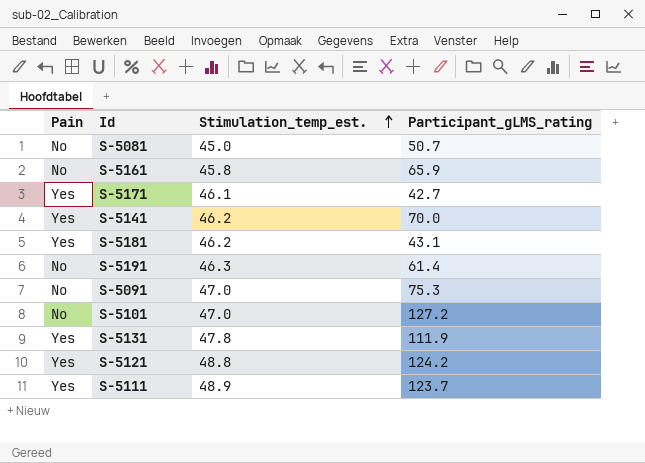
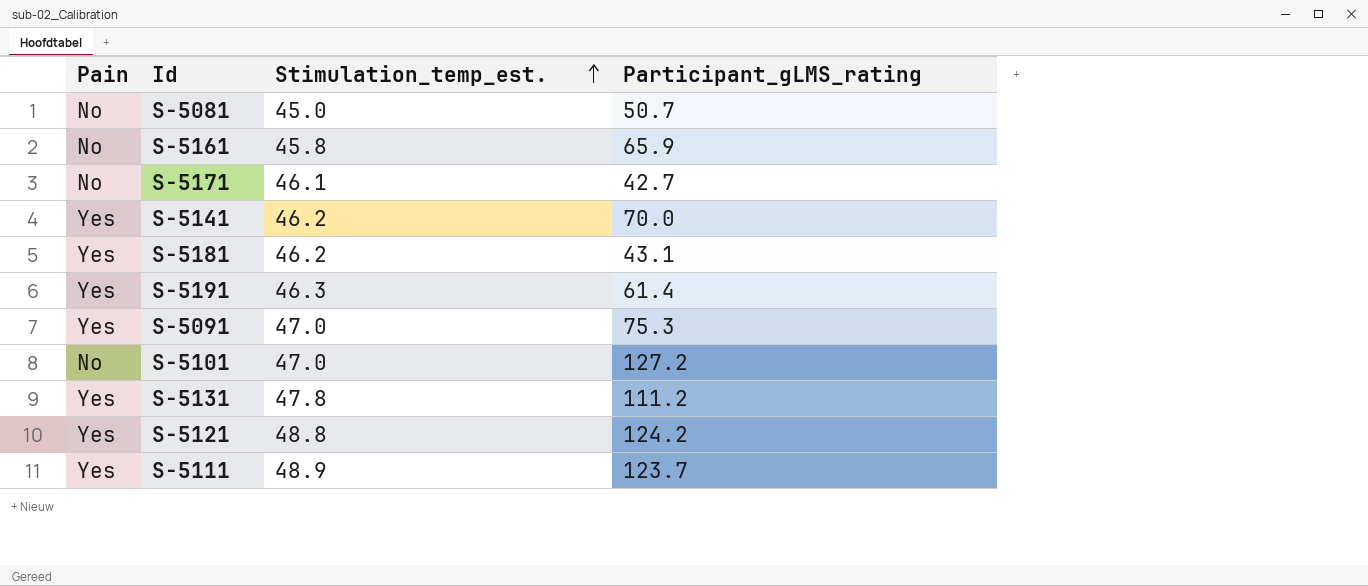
S-5171 | Pain: Yes -> No
S-5191 | Pain: No -> Yes
S-5091 | Pain: No -> Yes
S-5131 | Participant_gLMS_rating: 111.9 -> 111.2

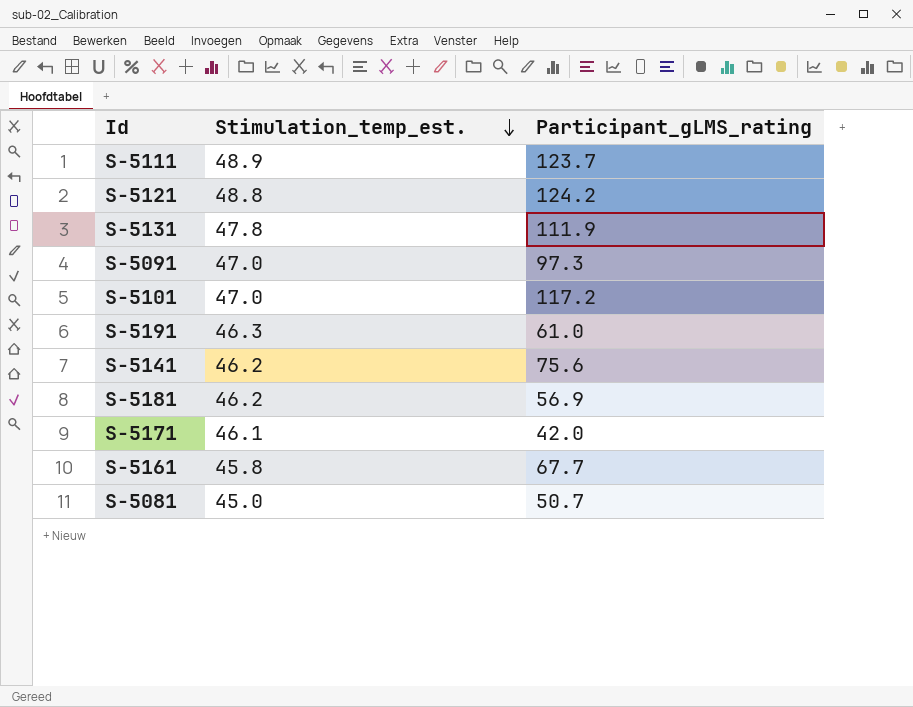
row order: Stimulation_temp_est. ascending -> Stimulation_temp_est. descending
column Pain | position: 1 -> none
S-5131 | Participant_gLMS_rating: 111.2 -> 111.9
S-5091 | Participant_gLMS_rating: 75.3 -> 97.3
S-5101 | Participant_gLMS_rating: 127.2 -> 117.2
S-5191 | Participant_gLMS_rating: 61.4 -> 61.0
S-5141 | Participant_gLMS_rating: 70.0 -> 75.6
S-5181 | Participant_gLMS_rating: 43.1 -> 56.9
S-5171 | Participant_gLMS_rating: 42.7 -> 42.0
S-5161 | Participant_gLMS_rating: 65.9 -> 67.7

